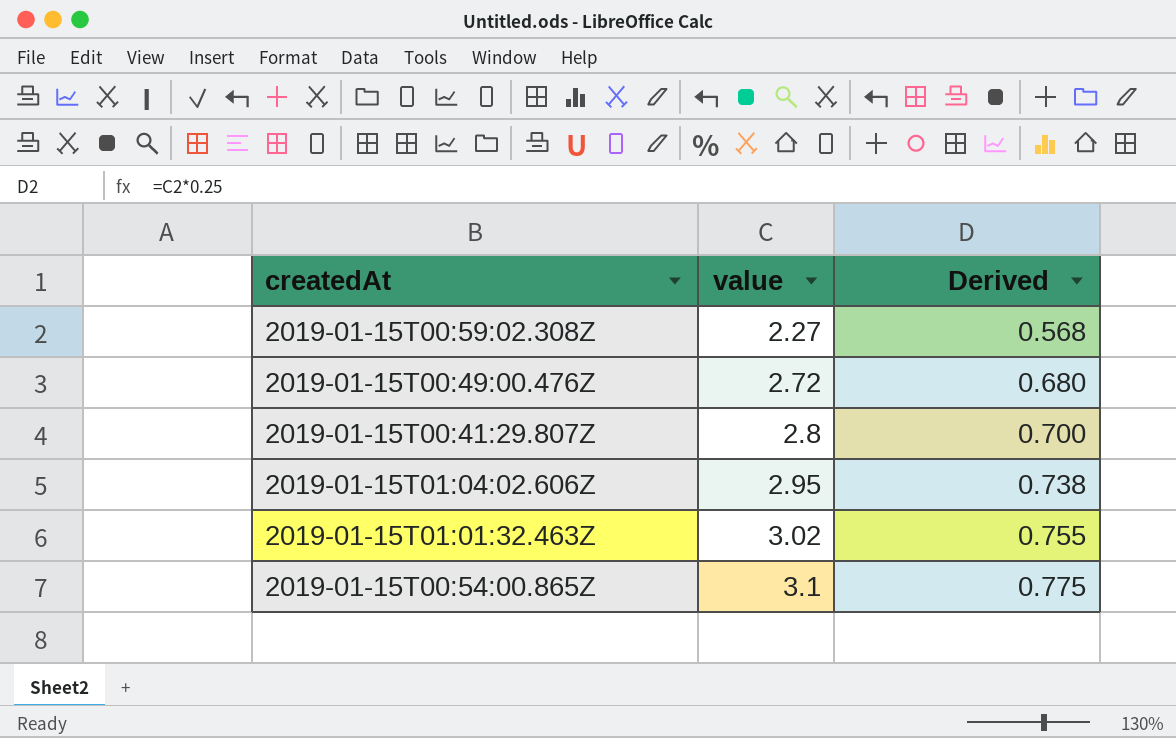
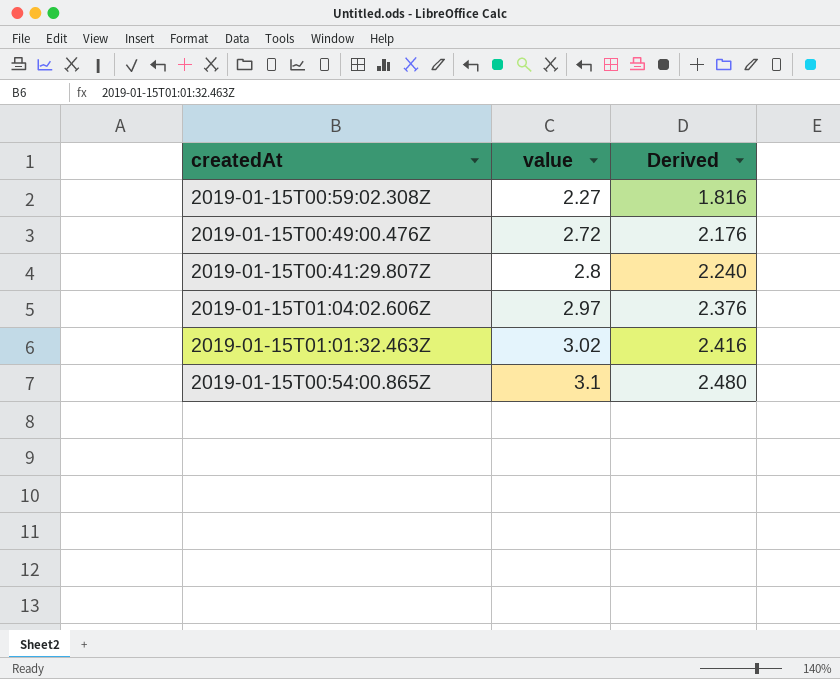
column Derived | formula: [value] * 0.25 -> [value] * 0.8
2019-01-15T01:04:02.606Z | value: 2.95 -> 2.97

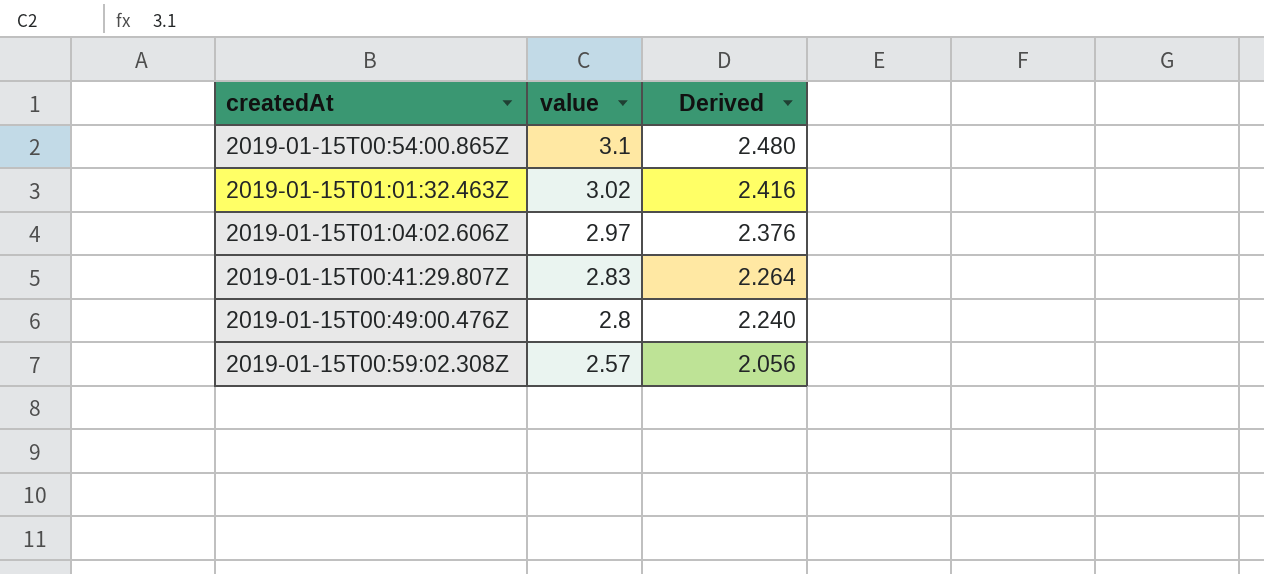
row order: value ascending -> value descending
2019-01-15T00:41:29.807Z | value: 2.8 -> 2.83
2019-01-15T00:41:29.807Z | Derived: 2.240 -> 2.264
2019-01-15T00:49:00.476Z | value: 2.72 -> 2.8
2019-01-15T00:49:00.476Z | Derived: 2.176 -> 2.240
2019-01-15T00:59:02.308Z | value: 2.27 -> 2.57
2019-01-15T00:59:02.308Z | Derived: 1.816 -> 2.056

